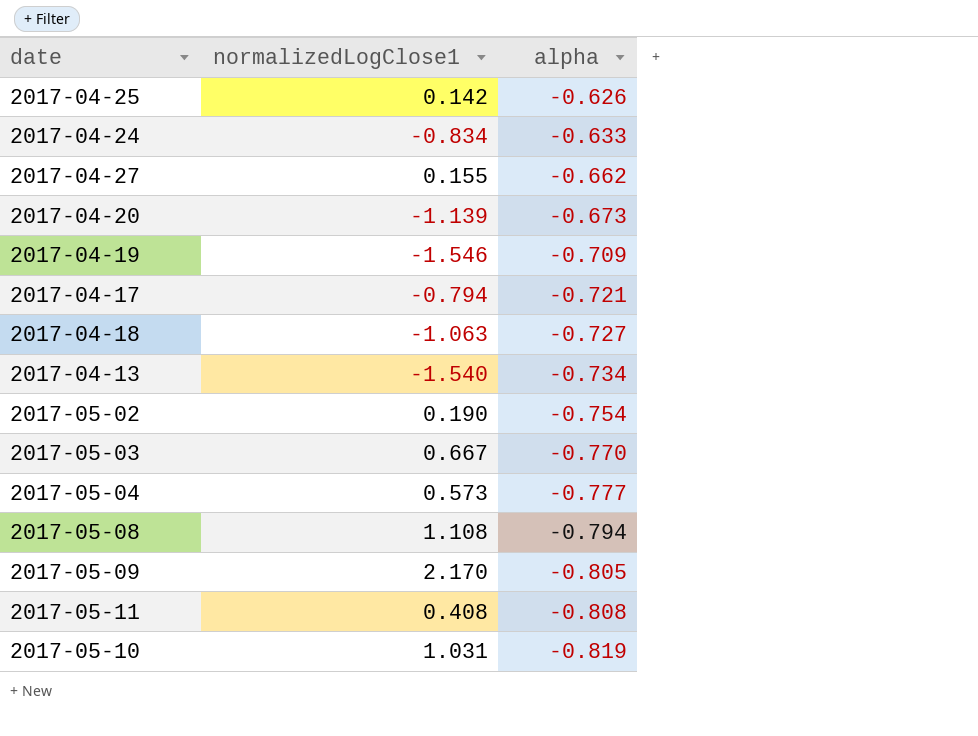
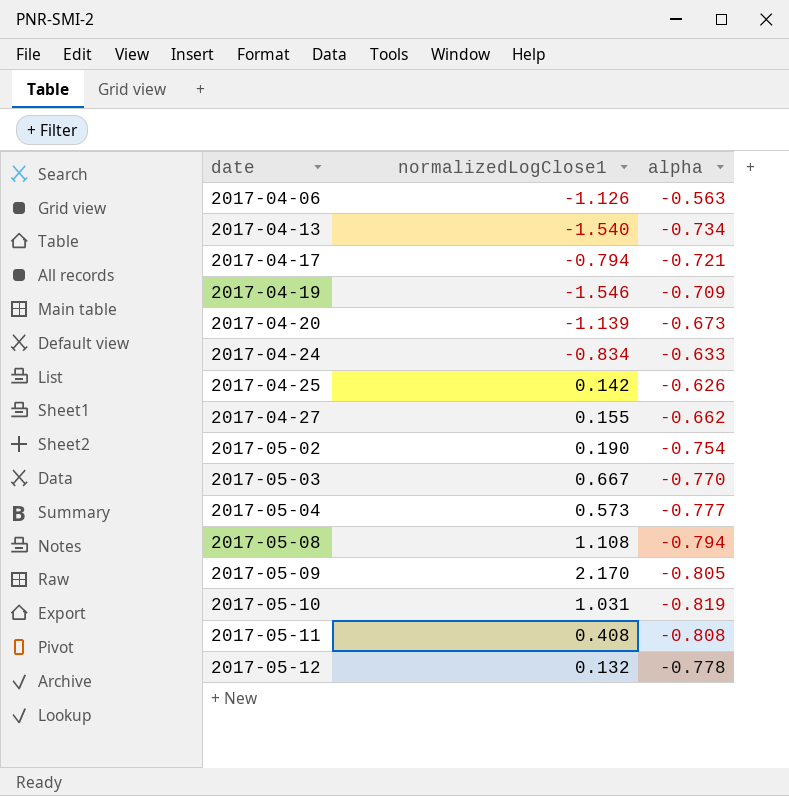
row order: alpha descending -> date ascending
row 2017-04-18: -1.063 | -0.727 -> none
row 2017-04-06: none -> -1.126 | -0.563
row 2017-05-12: none -> 0.132 | -0.778

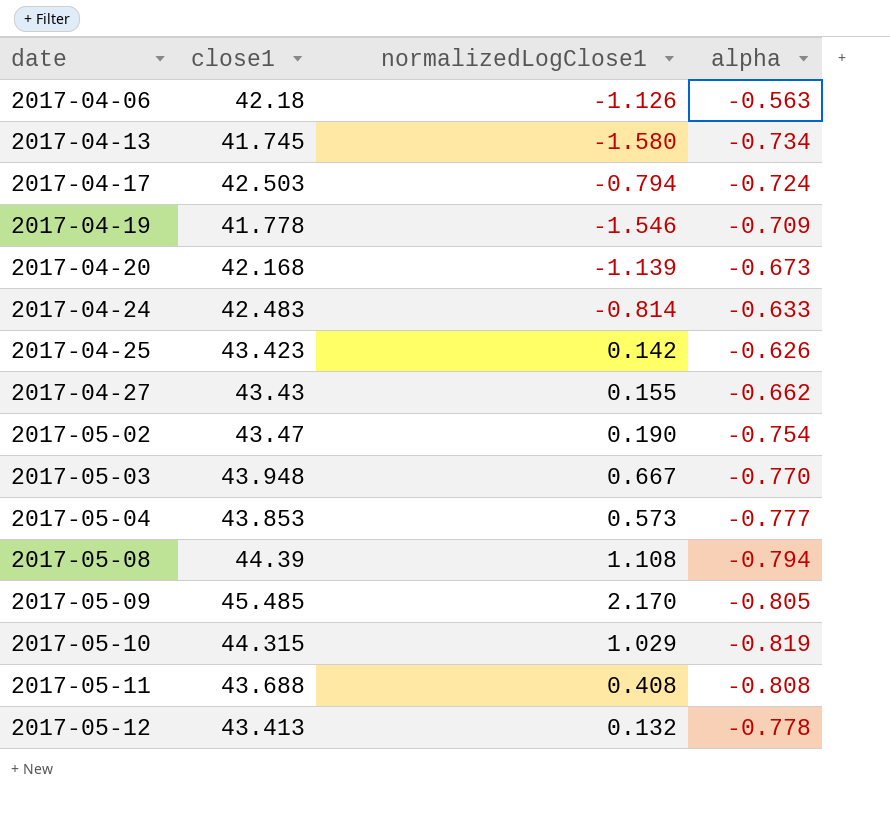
column close1 | position: none -> 2
2017-04-13 | normalizedLogClose1: -1.540 -> -1.580
2017-04-17 | alpha: -0.721 -> -0.724
2017-04-24 | normalizedLogClose1: -0.834 -> -0.814
2017-05-10 | normalizedLogClose1: 1.031 -> 1.029

